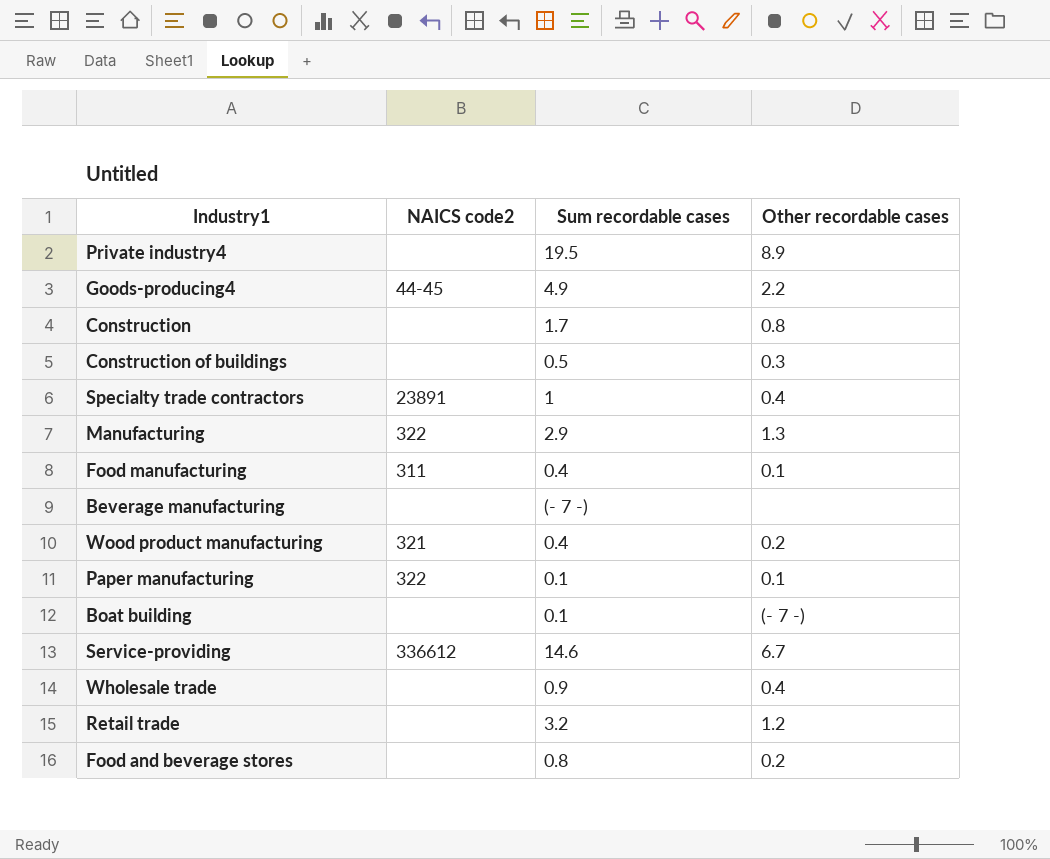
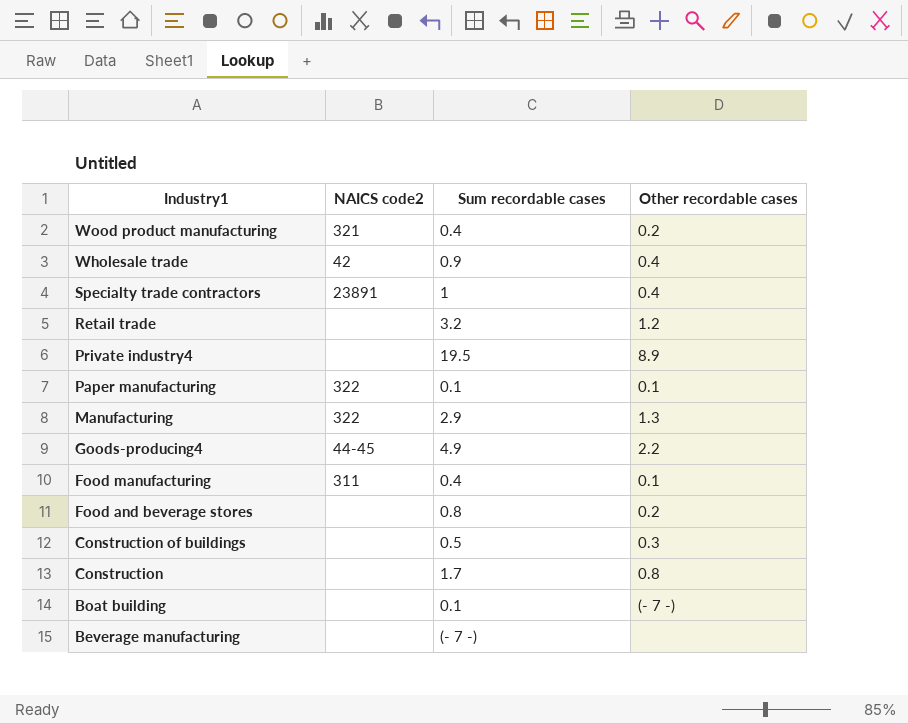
row order: none -> Industry1 descending
row Service-providing: 336612 | 14.6 | 6.7 -> none
Wholesale trade | NAICS code2: none -> 42

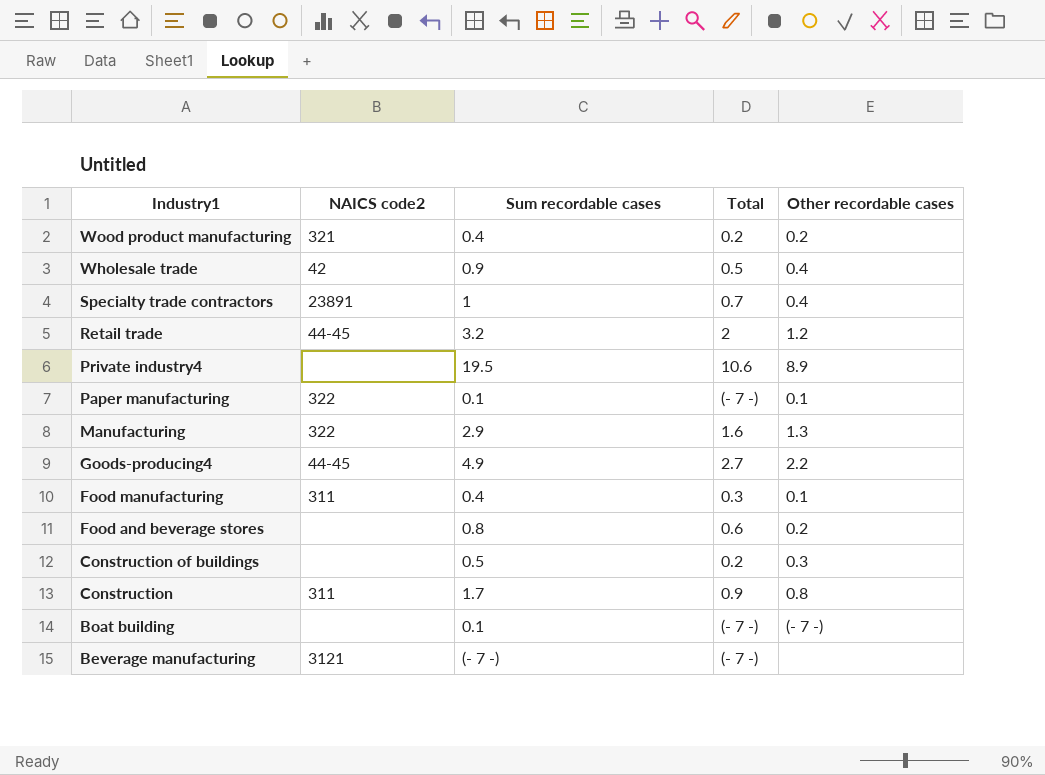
column Total | position: none -> 4
Retail trade | NAICS code2: none -> 44-45
Construction | NAICS code2: none -> 311
Beverage manufacturing | NAICS code2: none -> 3121

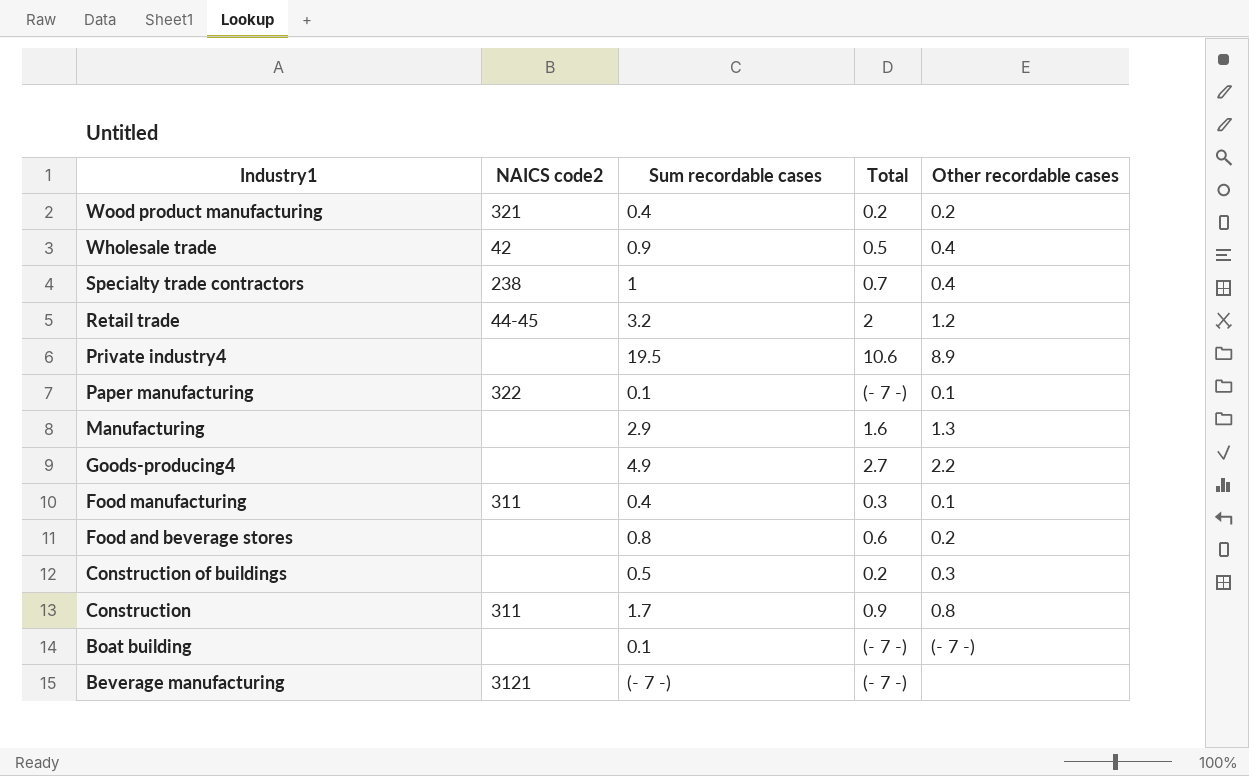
Specialty trade contractors | NAICS code2: 23891 -> 238
Manufacturing | NAICS code2: 322 -> none
Goods-producing4 | NAICS code2: 44-45 -> none

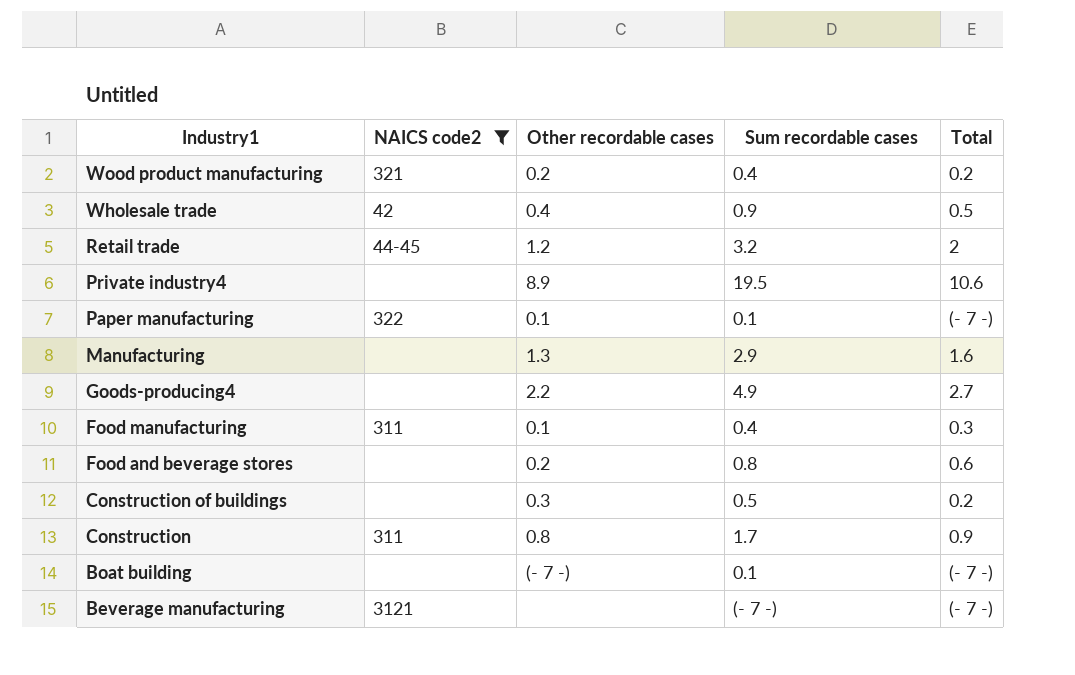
filter: none -> NAICS code2 != 238
column Other recordable cases | position: 5 -> 3

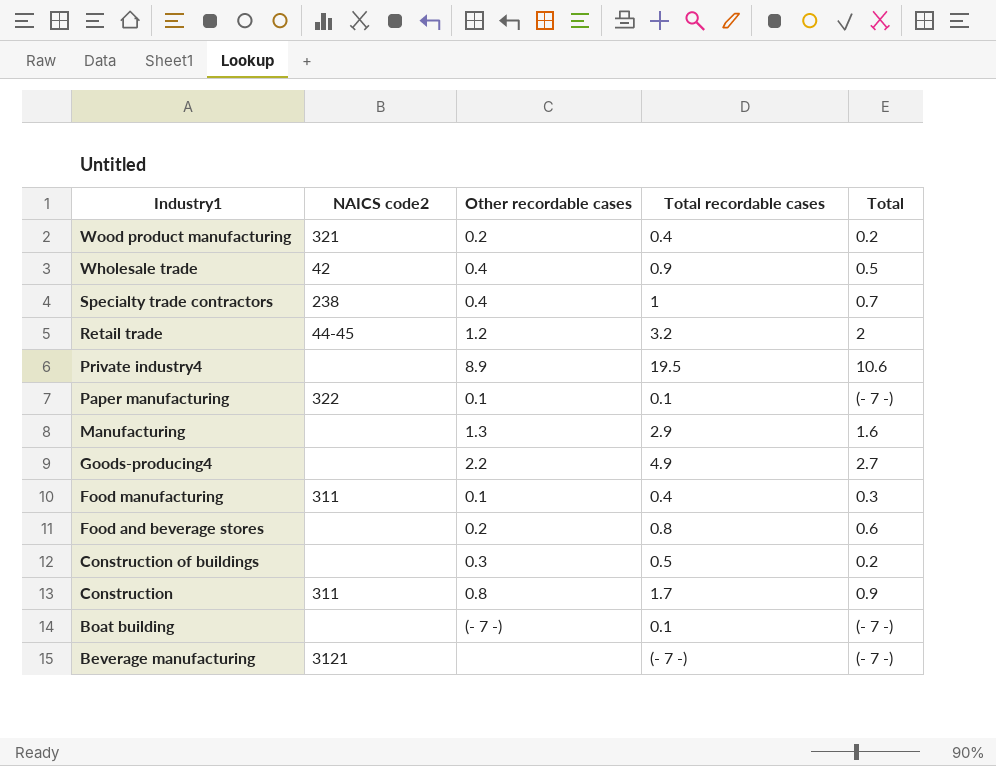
filter: NAICS code2 != 238 -> none
column name: Sum recordable cases -> Total recordable cases

